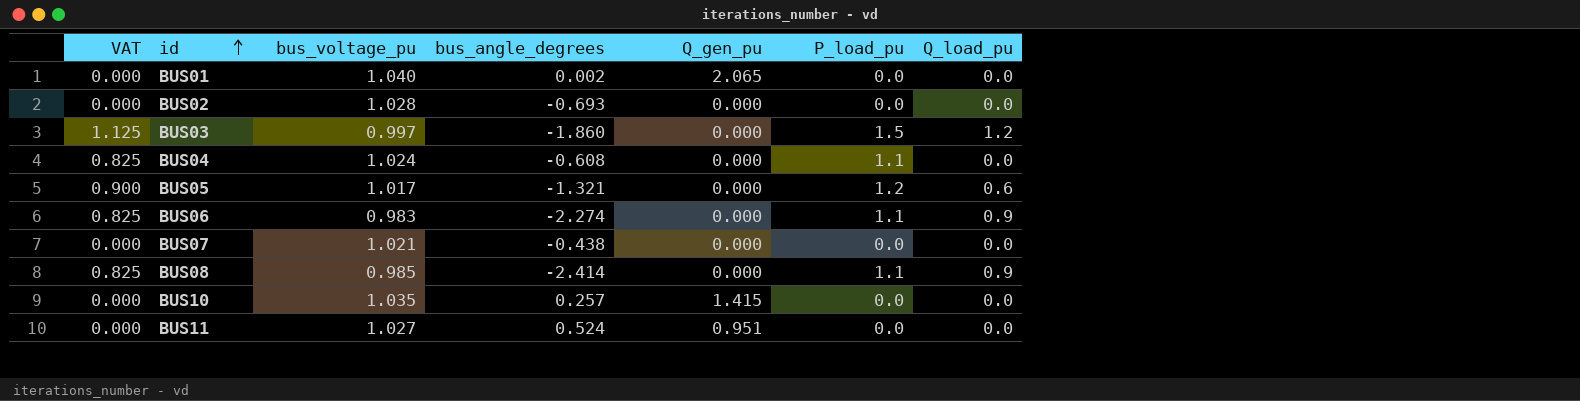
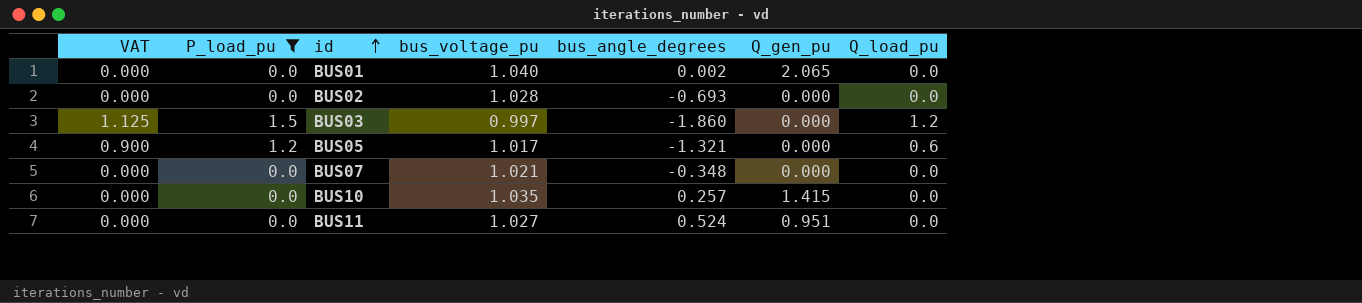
filter: none -> P_load_pu != 1.1
column P_load_pu | position: 6 -> 2
BUS07 | bus_angle_degrees: -0.438 -> -0.348

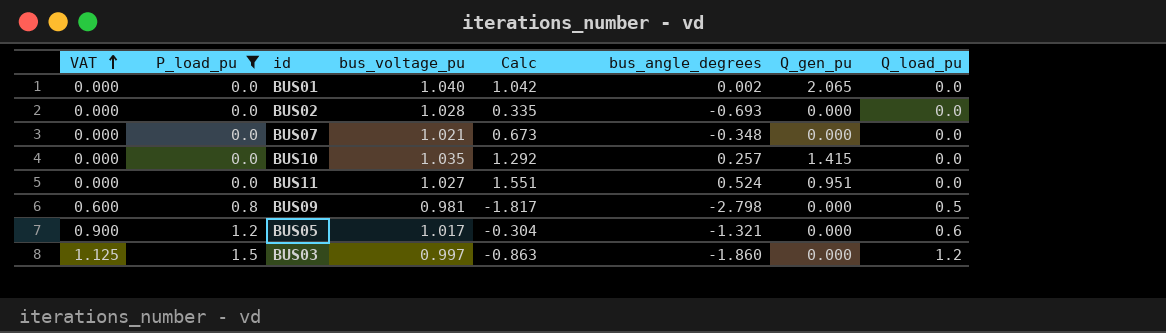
row order: id ascending -> VAT ascending
column Calc | formula: none -> [bus_voltage_pu] + [bus_angle_degrees]
row BUS09: none -> 0.600 | 0.8 | 0.981 | -1.817 | -2.798 | 0.000 | 0.5

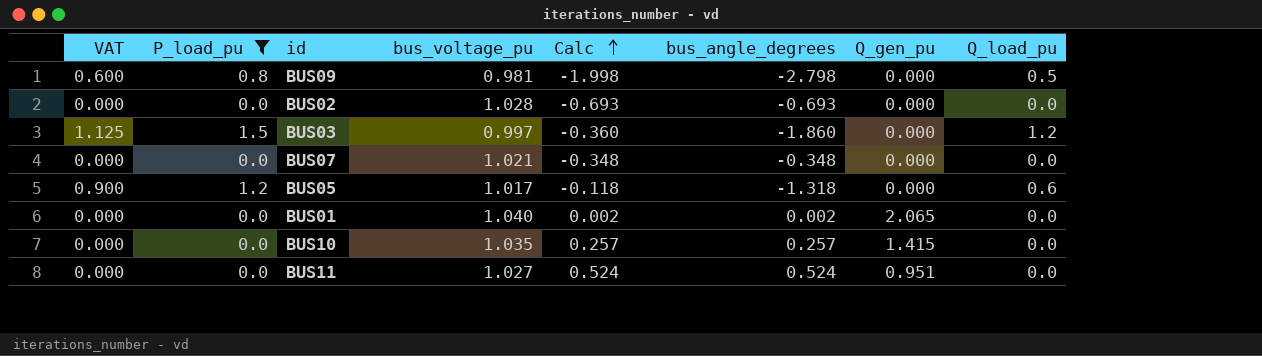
row order: VAT ascending -> Calc ascending
column Calc | formula: [bus_voltage_pu] + [bus_angle_degrees] -> [P_load_pu] + [bus_angle_degrees]
BUS05 | bus_angle_degrees: -1.321 -> -1.318

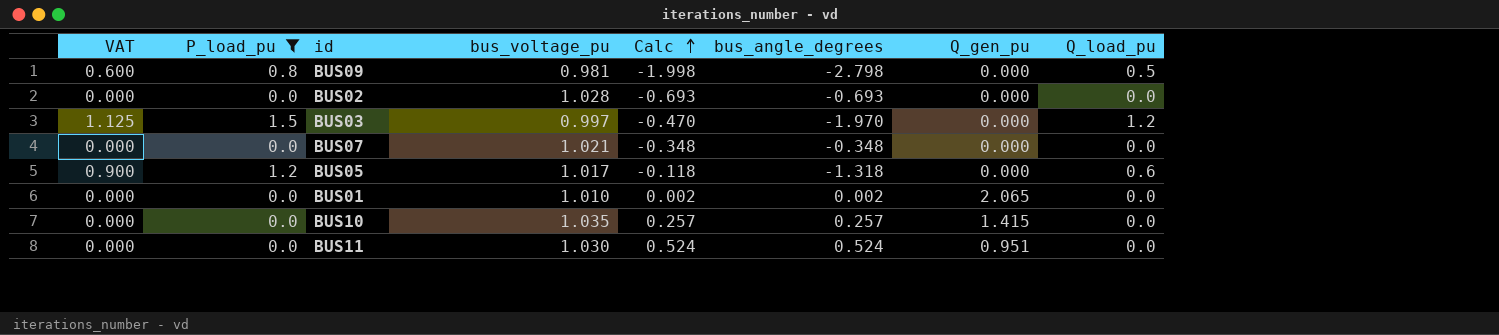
BUS03 | Calc: -0.360 -> -0.470
BUS03 | bus_angle_degrees: -1.860 -> -1.970
BUS01 | bus_voltage_pu: 1.040 -> 1.010
BUS11 | bus_voltage_pu: 1.027 -> 1.030

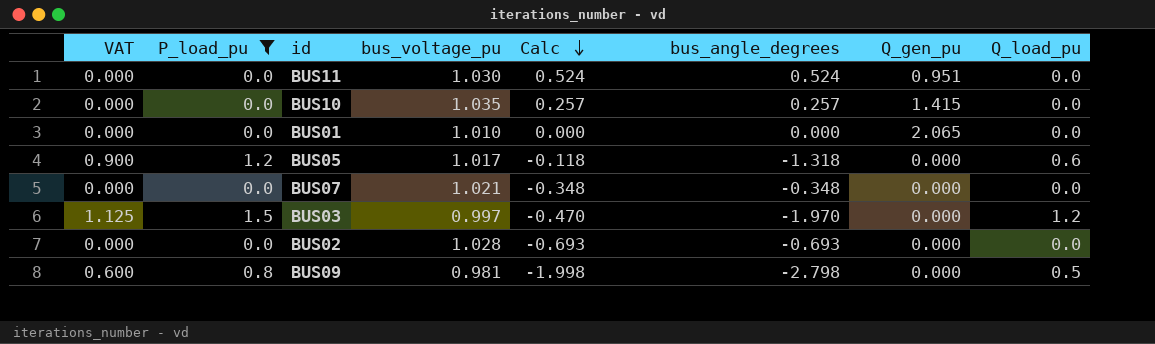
row order: Calc ascending -> Calc descending
BUS01 | Calc: 0.002 -> 0.000
BUS01 | bus_angle_degrees: 0.002 -> 0.000

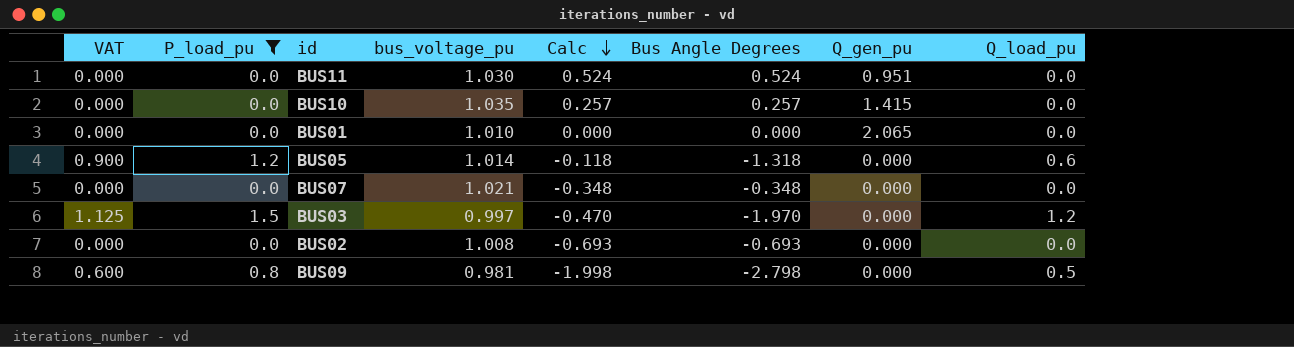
column name: bus_angle_degrees -> Bus Angle Degrees
BUS05 | bus_voltage_pu: 1.017 -> 1.014
BUS02 | bus_voltage_pu: 1.028 -> 1.008

